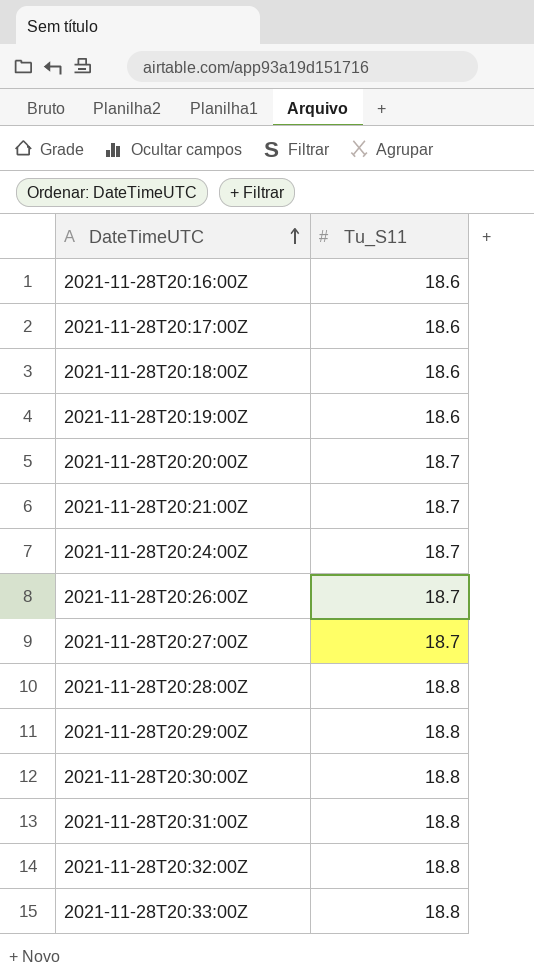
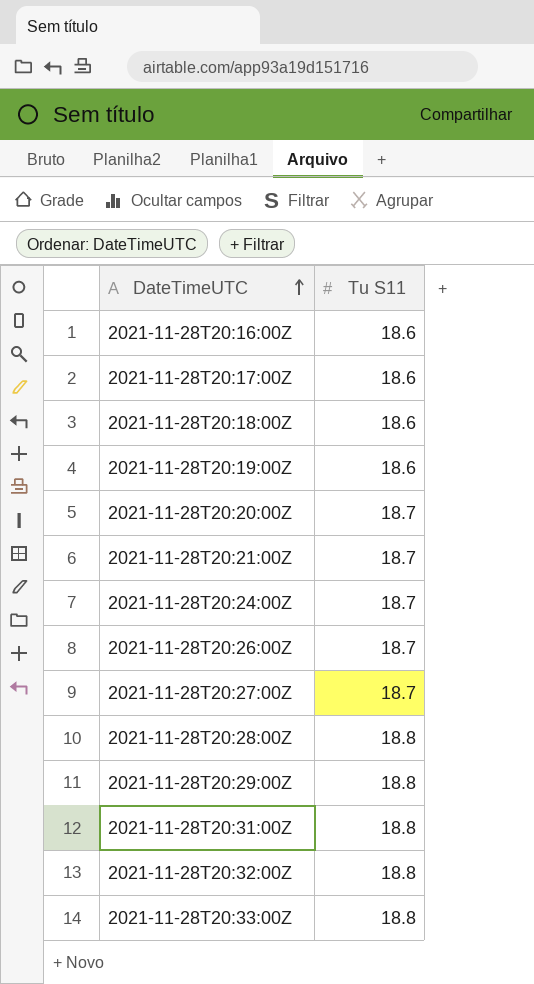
column name: Tu_S11 -> Tu S11
row 2021-11-28T20:30:00Z: 18.8 -> none

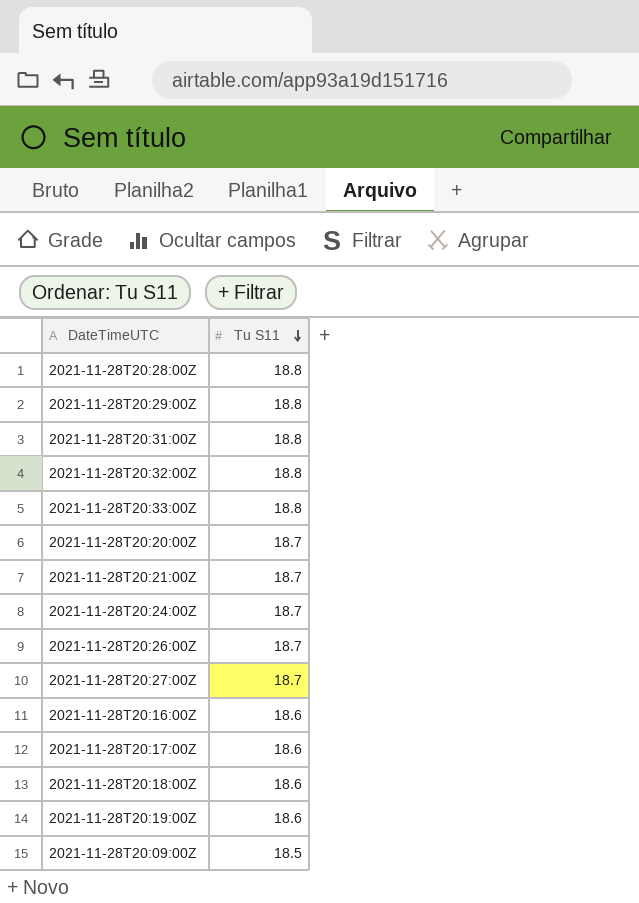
row order: DateTimeUTC ascending -> Tu S11 descending
row 2021-11-28T20:09:00Z: none -> 18.5

